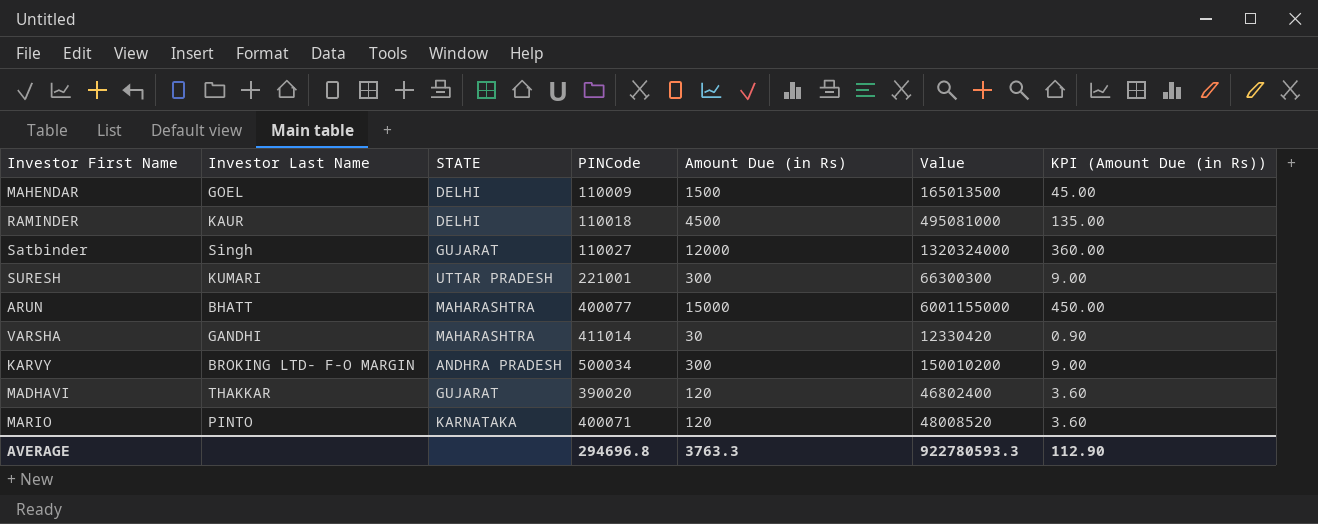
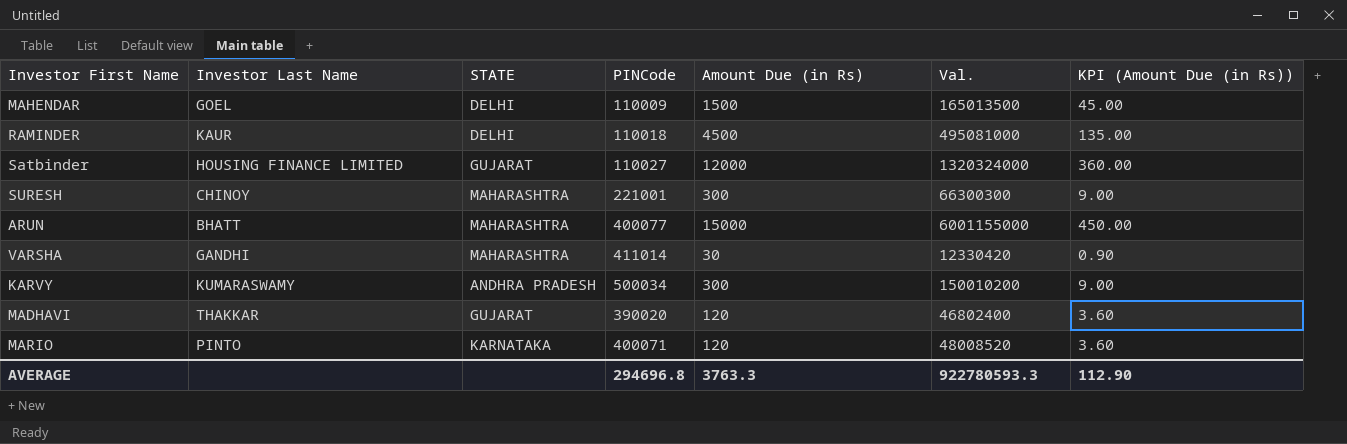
column name: Value -> Val.
Satbinder | Investor Last Name: Singh -> HOUSING FINANCE LIMITED
SURESH | Investor Last Name: KUMARI -> CHINOY
SURESH | STATE: UTTAR PRADESH -> MAHARASHTRA
KARVY | Investor Last Name: BROKING LTD- F-O MARGIN -> KUMARASWAMY

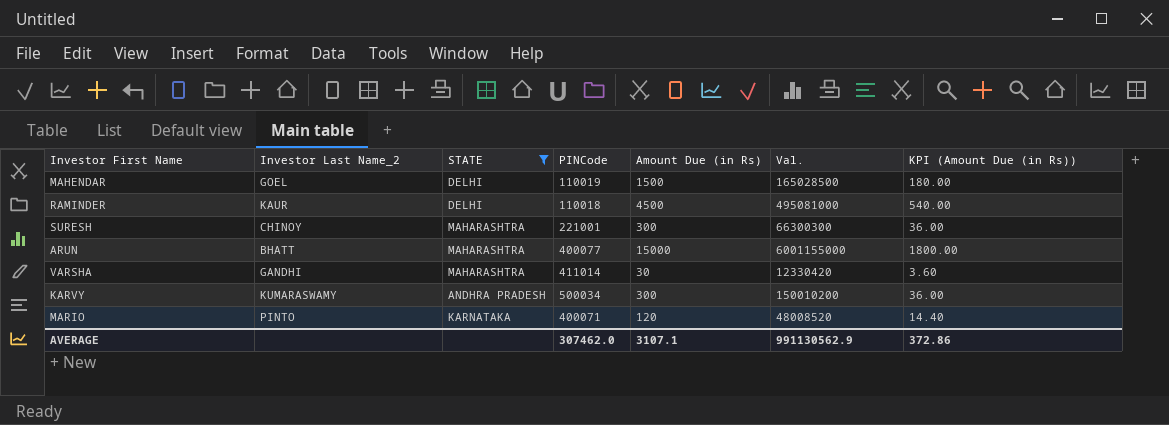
filter: none -> STATE != GUJARAT
column name: Investor Last Name -> Investor Last Name_2
column KPI (Amount Due (in Rs)) | formula: [Amount Due (in Rs)] * 0.03 -> [Amount Due (in Rs)] * 0.12
MAHENDAR | PINCode: 110009 -> 110019
MAHENDAR | Val.: 165013500 -> 165028500
AVERAGE | PINCode: 294696.8 -> 307462.0
AVERAGE | Amount Due (in Rs): 3763.3 -> 3107.1
AVERAGE | Val.: 922780593.3 -> 991130562.9
AVERAGE | KPI (Amount Due (in Rs)): 112.90 -> 372.86

